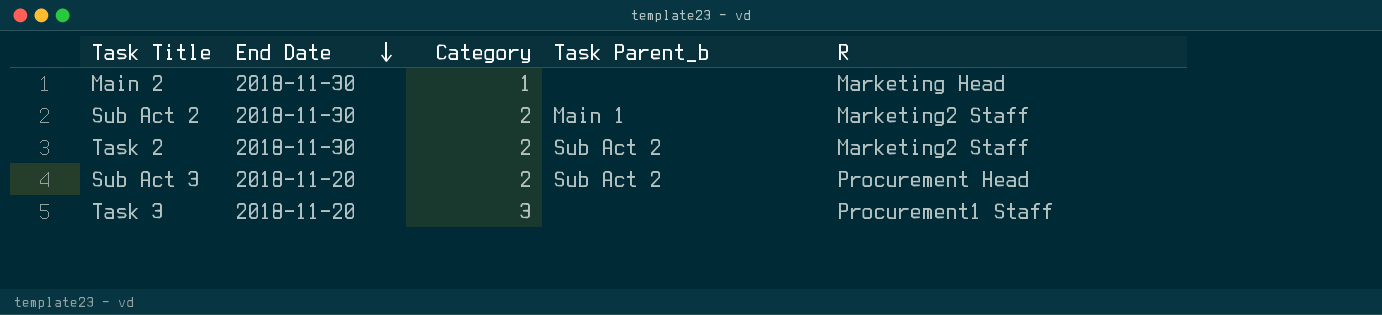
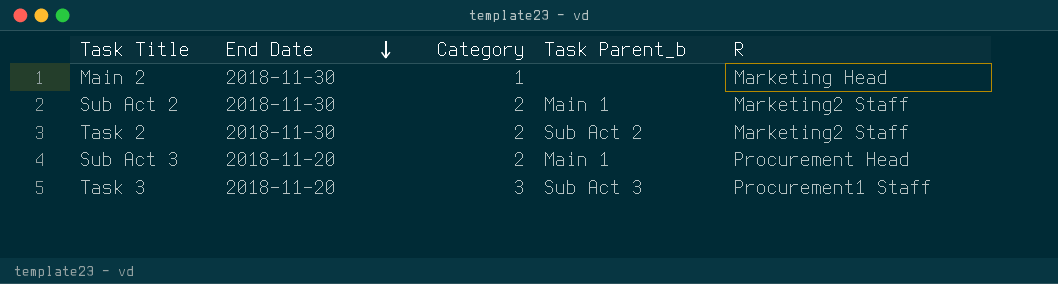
Sub Act 3 | Task Parent_b: Sub Act 2 -> Main 1
Task 3 | Task Parent_b: none -> Sub Act 3

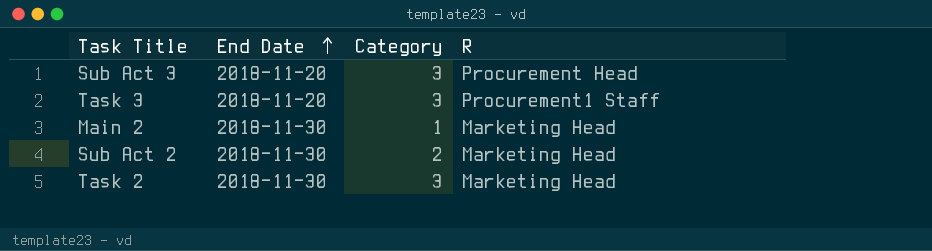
row order: End Date descending -> End Date ascending
column Task Parent_b | position: 4 -> none
Sub Act 3 | Category: 2 -> 3
Sub Act 2 | R: Marketing2 Staff -> Marketing Head
Task 2 | Category: 2 -> 3
Task 2 | R: Marketing2 Staff -> Marketing Head

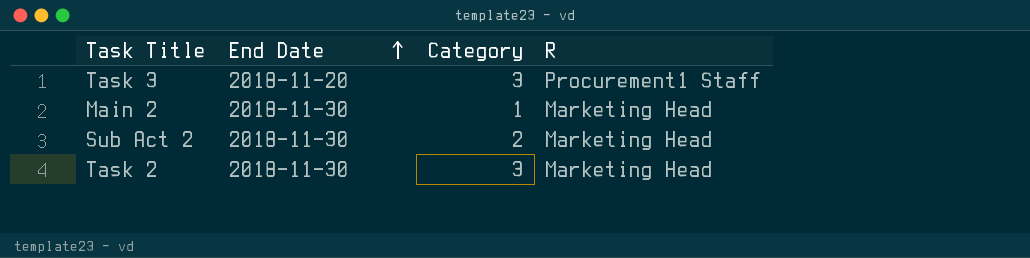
row Sub Act 3: 2018-11-20 | 3 | Procurement Head -> none

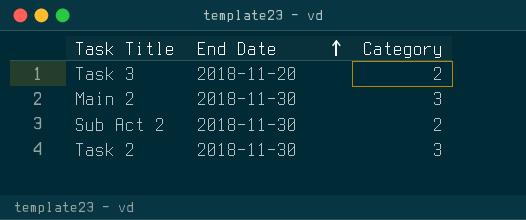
column R | position: 4 -> none
Task 3 | Category: 3 -> 2
Main 2 | Category: 1 -> 3

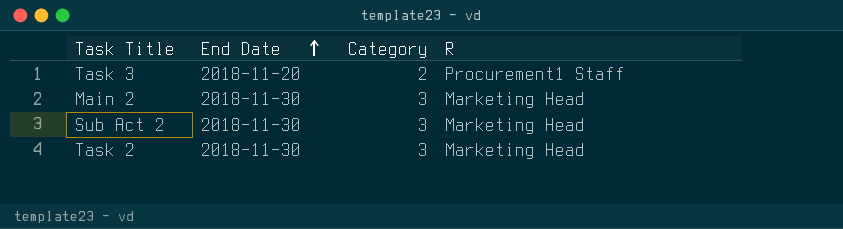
column R | position: none -> 4
Sub Act 2 | Category: 2 -> 3

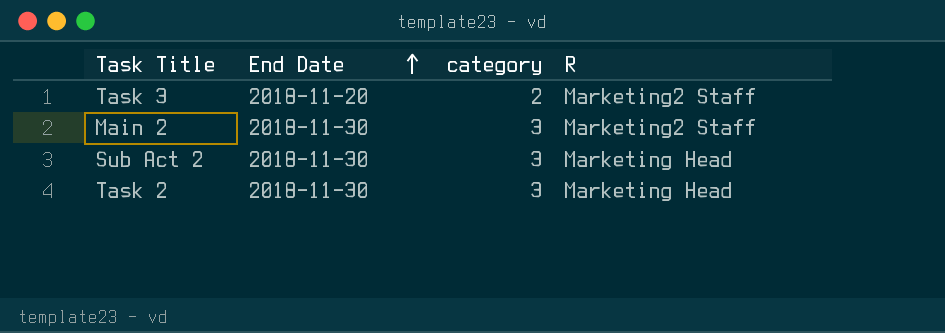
column name: Category -> category
Task 3 | R: Procurement1 Staff -> Marketing2 Staff
Main 2 | R: Marketing Head -> Marketing2 Staff

